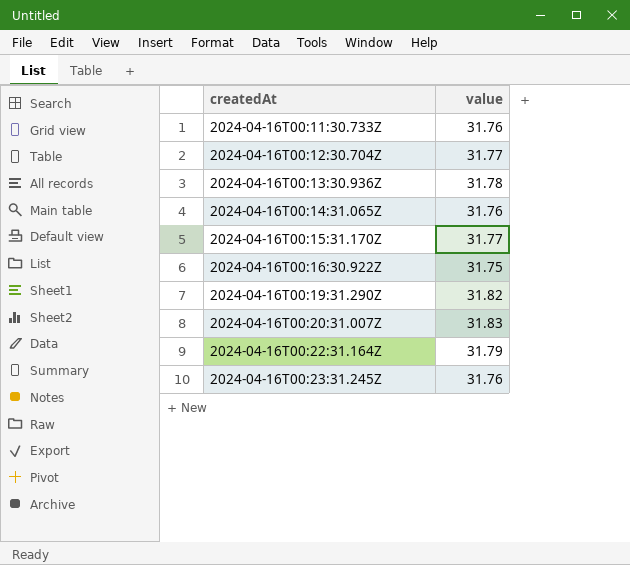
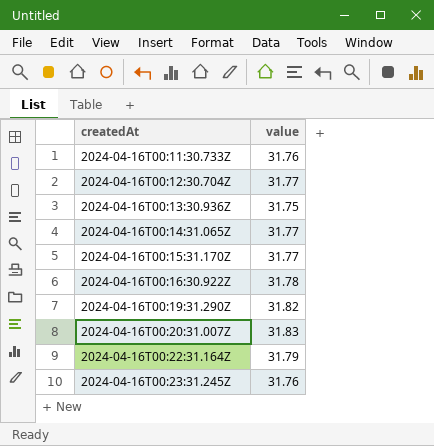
2024-04-16T00:13:30.936Z | value: 31.78 -> 31.75
2024-04-16T00:14:31.065Z | value: 31.76 -> 31.77
2024-04-16T00:16:30.922Z | value: 31.75 -> 31.78

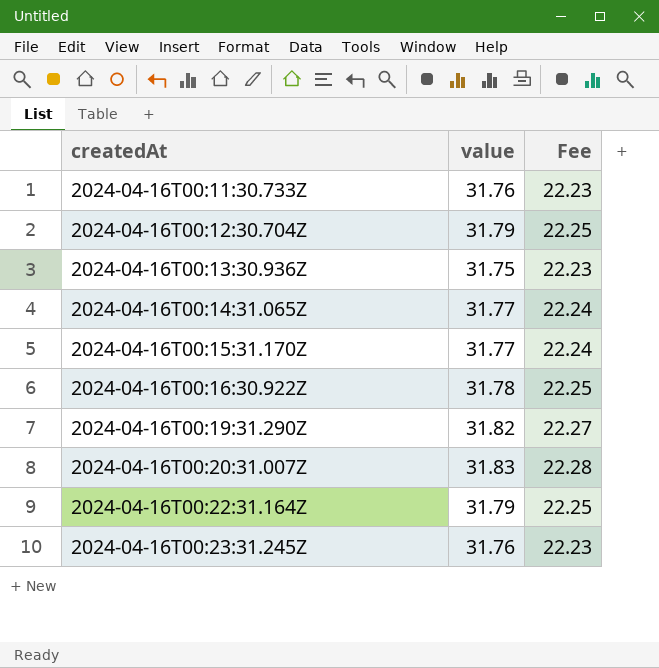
column Fee | formula: none -> [value] * 0.7
2024-04-16T00:12:30.704Z | value: 31.77 -> 31.79

